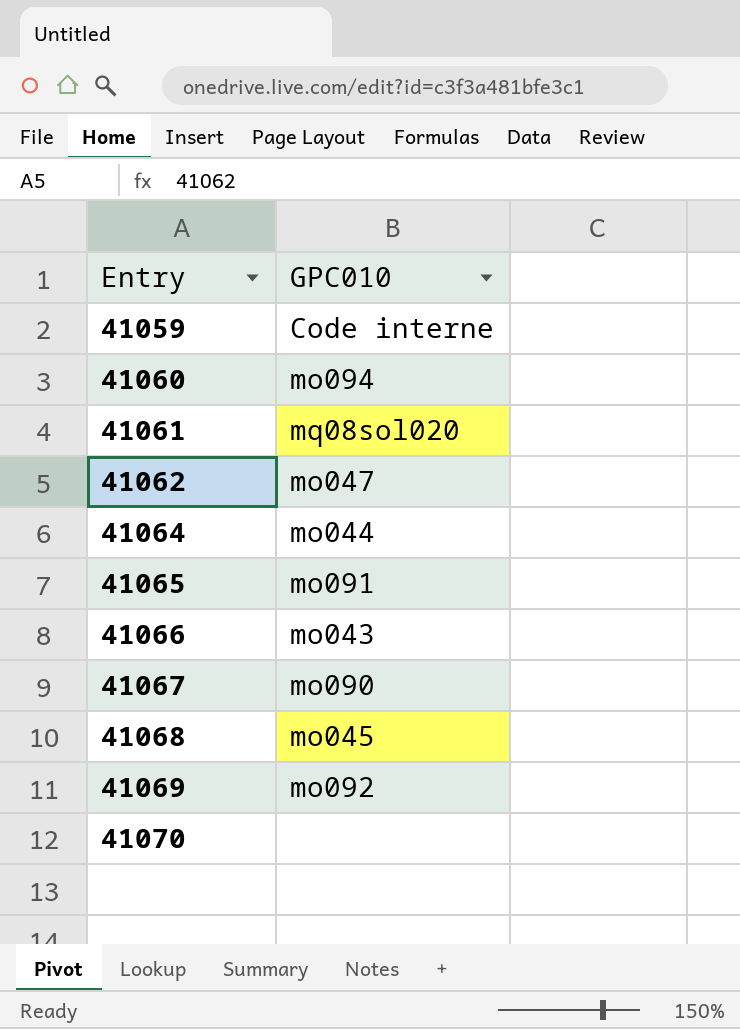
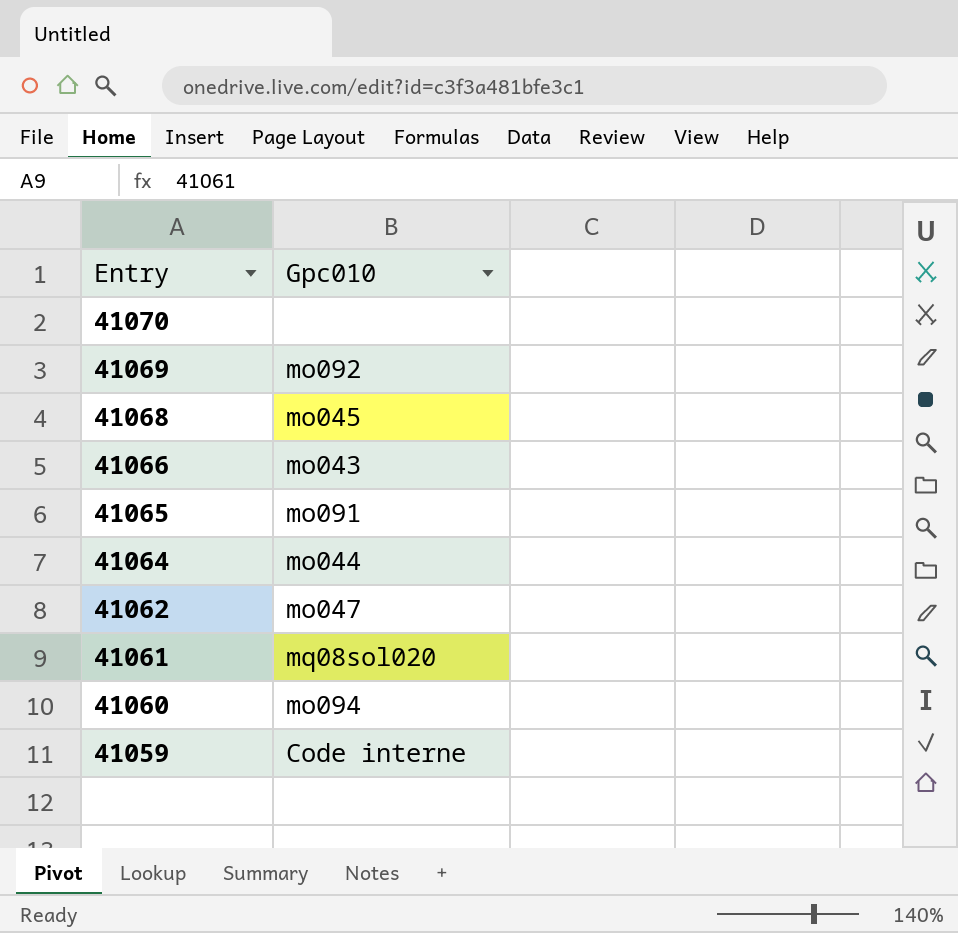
row order: Entry ascending -> Entry descending
column name: GPC010 -> Gpc010
row 41067: mo090 -> none

